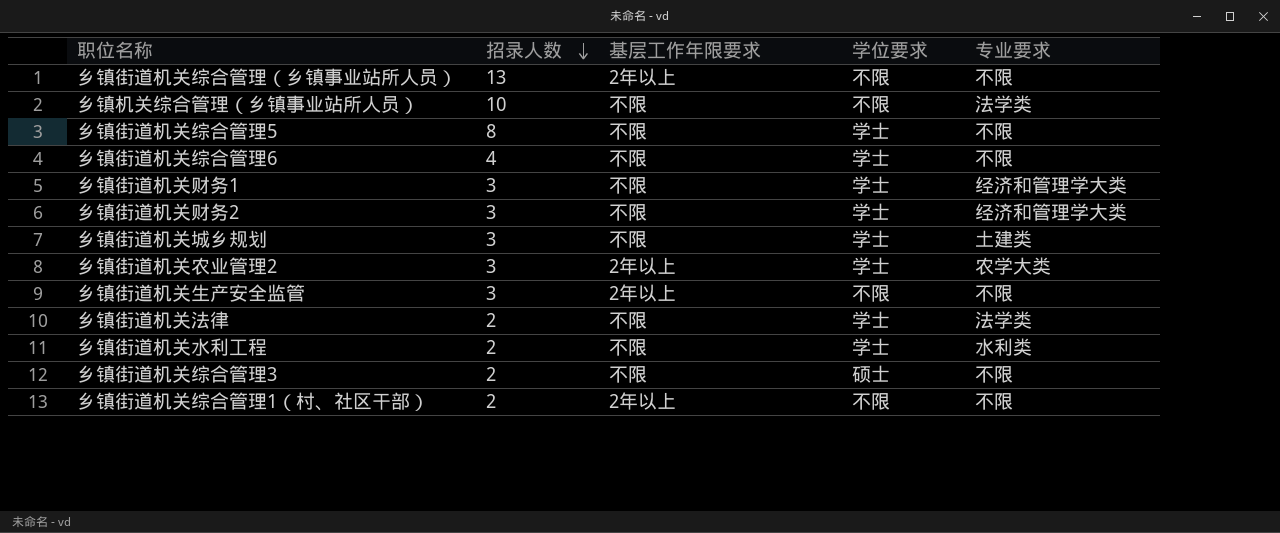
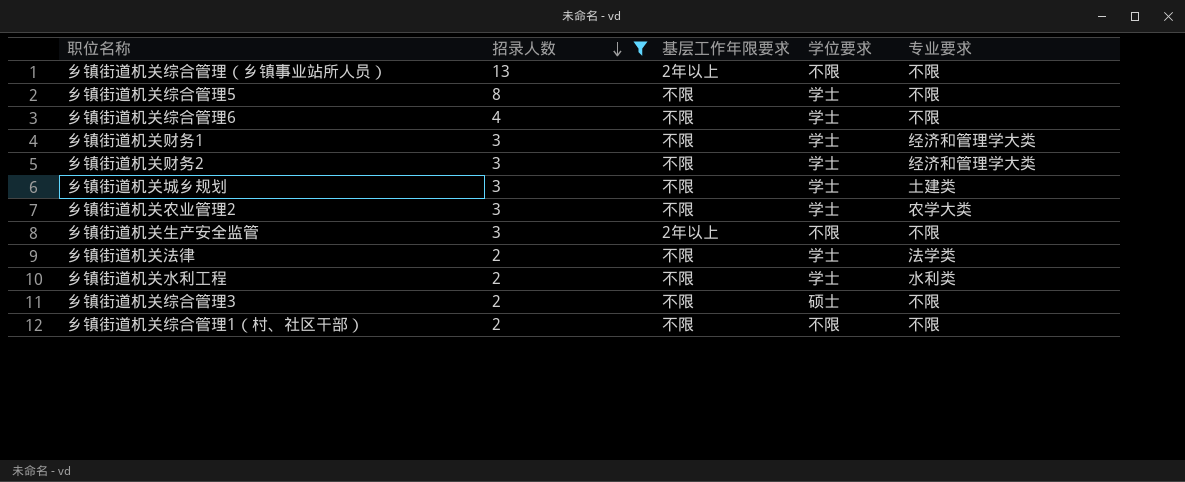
filter: none -> 招录人数 != 10
乡镇街道机关农业管理2 | 基层工作年限要求: 2年以上 -> 不限
乡镇街道机关综合管理1（村、社区干部） | 基层工作年限要求: 2年以上 -> 不限

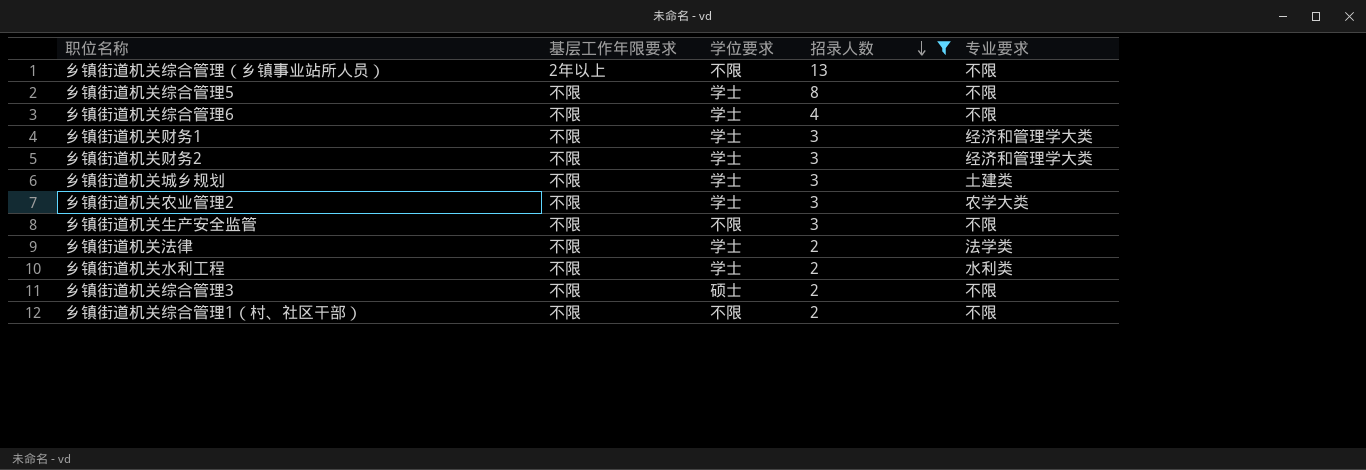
column 招录人数 | position: 2 -> 4
乡镇街道机关生产安全监管 | 基层工作年限要求: 2年以上 -> 不限

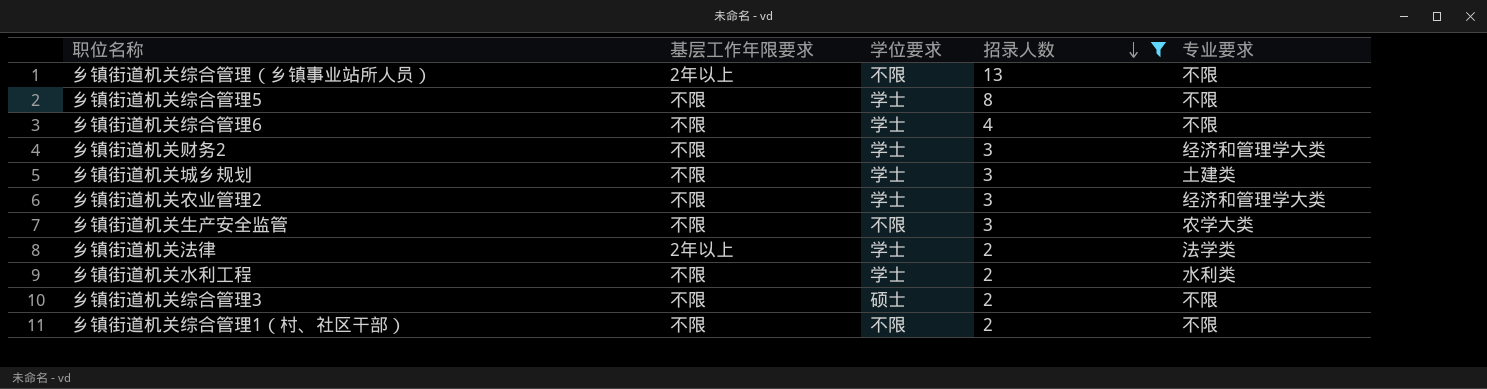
row 乡镇街道机关财务1: 不限 | 学士 | 3 | 经济和管理学大类 -> none
乡镇街道机关农业管理2 | 专业要求: 农学大类 -> 经济和管理学大类
乡镇街道机关生产安全监管 | 专业要求: 不限 -> 农学大类
乡镇街道机关法律 | 基层工作年限要求: 不限 -> 2年以上

